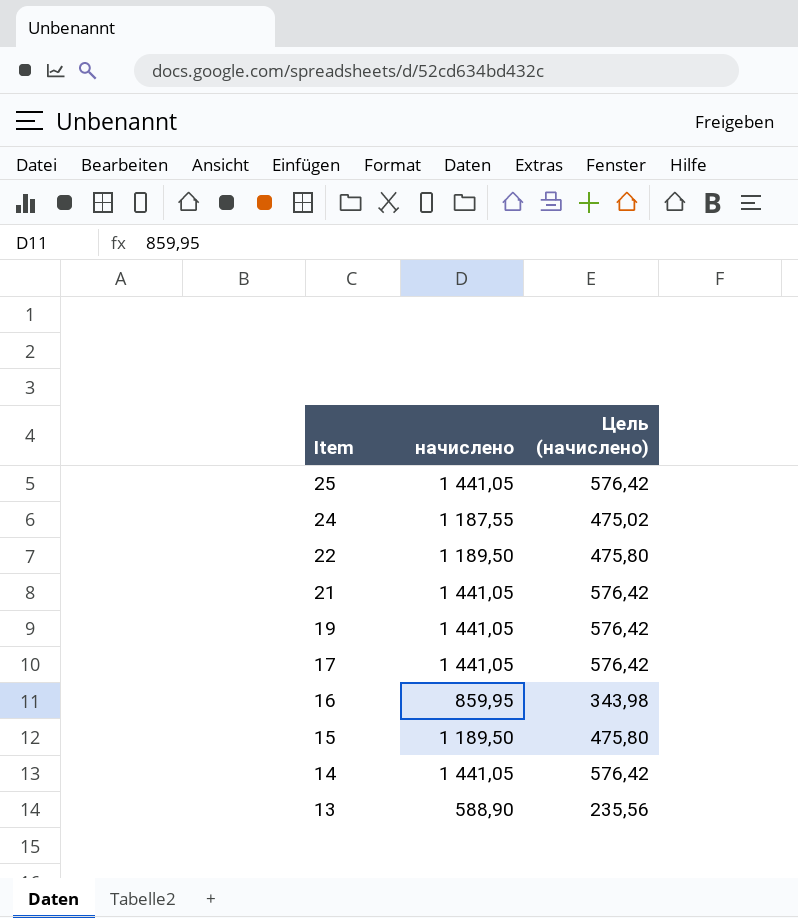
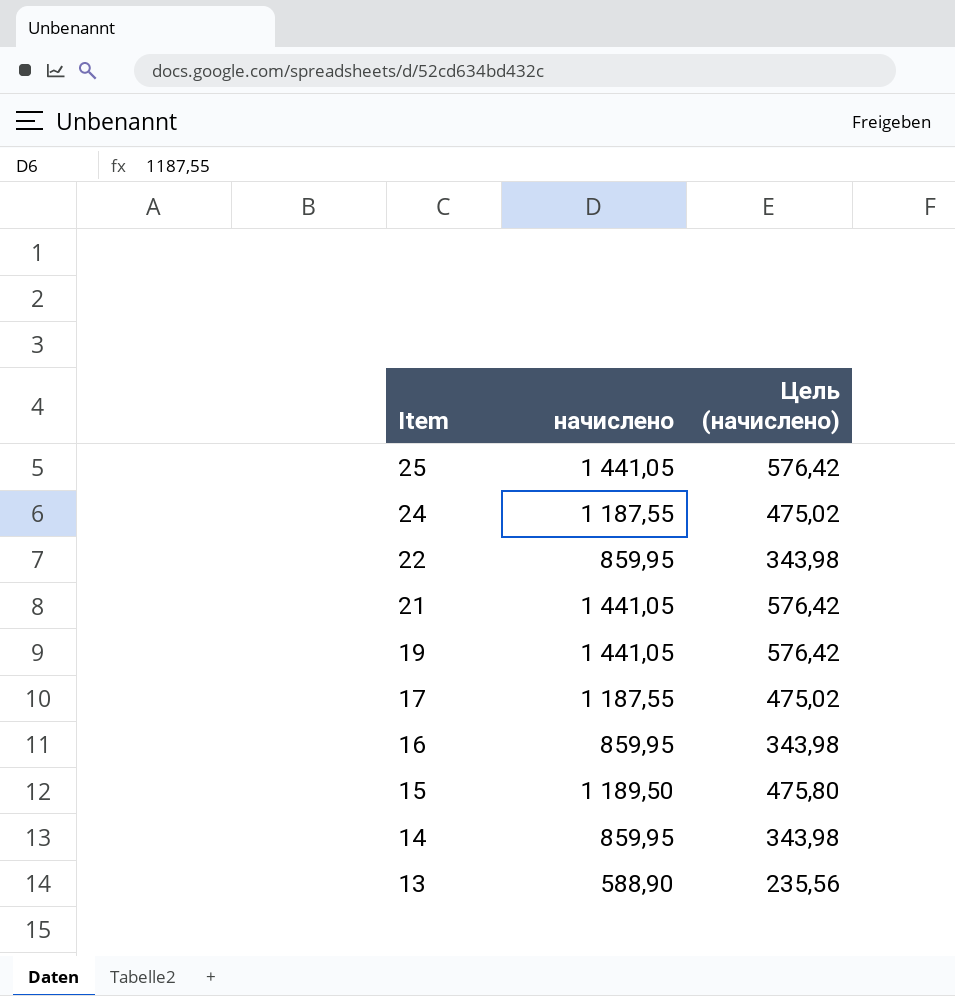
22 | начислено: 1 189,50 -> 859,95
22 | Цель (начислено): 475,80 -> 343,98
17 | начислено: 1 441,05 -> 1 187,55
17 | Цель (начислено): 576,42 -> 475,02
14 | начислено: 1 441,05 -> 859,95
14 | Цель (начислено): 576,42 -> 343,98

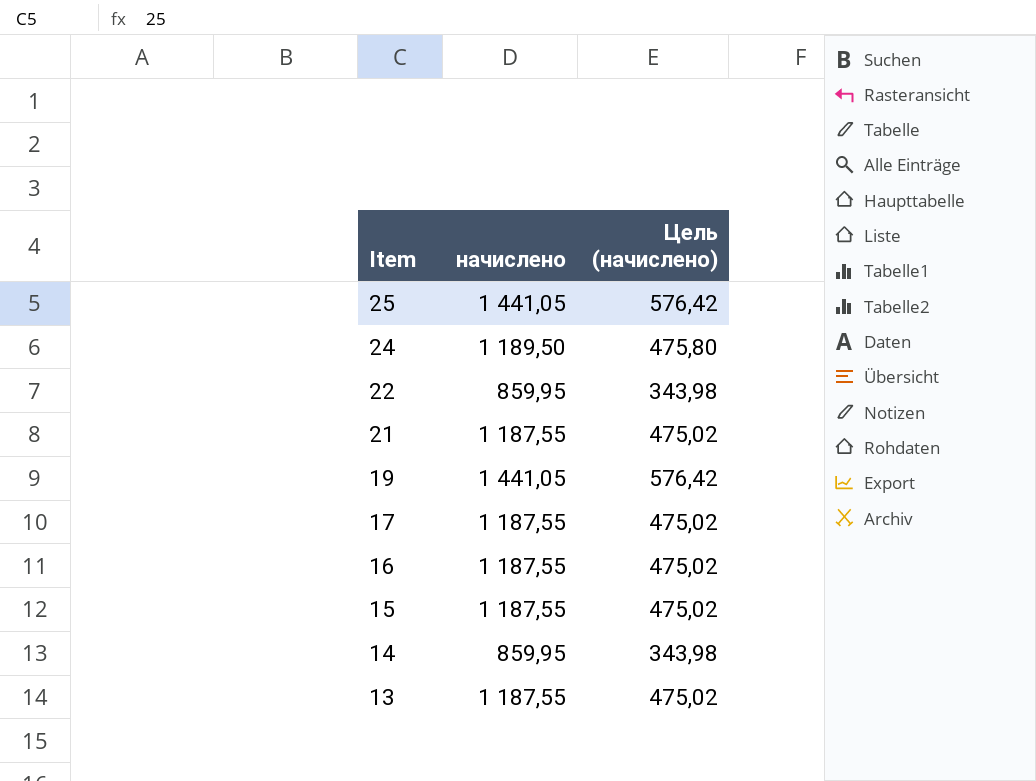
24 | начислено: 1 187,55 -> 1 189,50
24 | Цель (начислено): 475,02 -> 475,80
21 | начислено: 1 441,05 -> 1 187,55
21 | Цель (начислено): 576,42 -> 475,02
16 | начислено: 859,95 -> 1 187,55
16 | Цель (начислено): 343,98 -> 475,02
15 | начислено: 1 189,50 -> 1 187,55
15 | Цель (начислено): 475,80 -> 475,02
13 | начислено: 588,90 -> 1 187,55
13 | Цель (начислено): 235,56 -> 475,02

